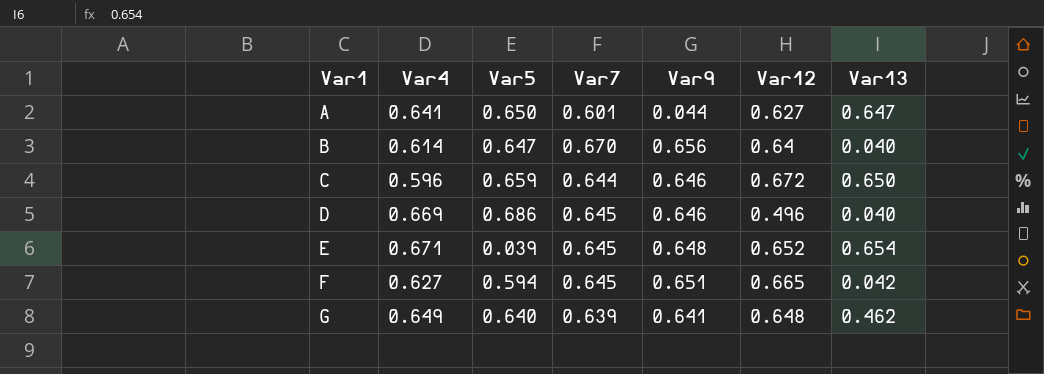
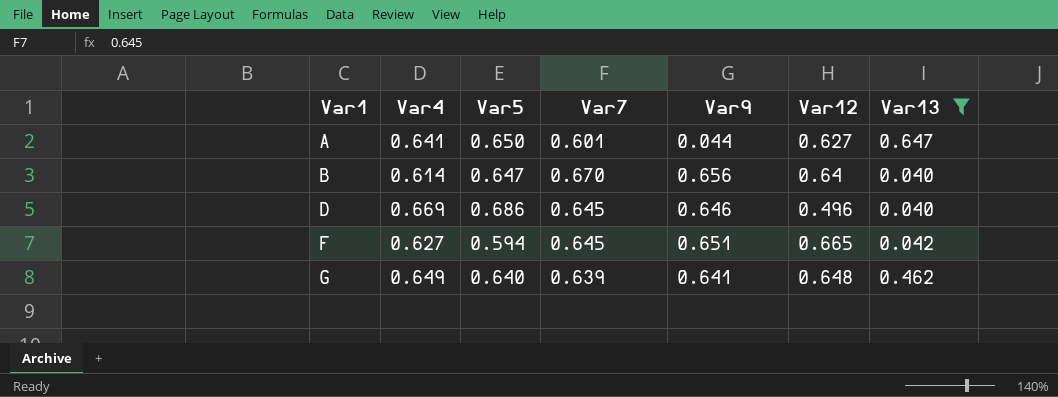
filter: none -> Var13 <= 0.647

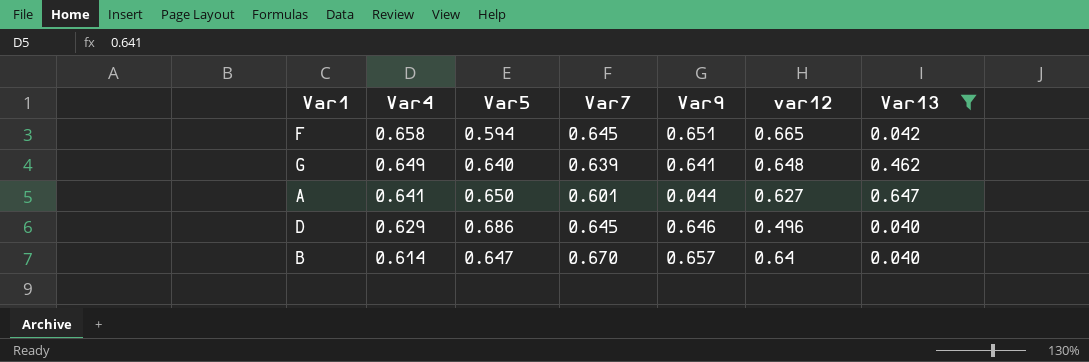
row order: Var1 ascending -> Var4 descending
column name: Var12 -> var12
F | Var4: 0.627 -> 0.658
D | Var4: 0.669 -> 0.629
B | Var9: 0.656 -> 0.657

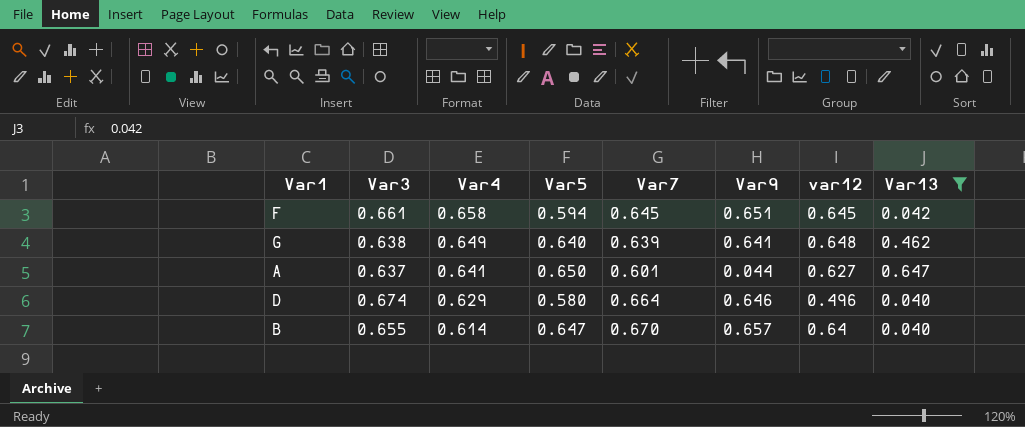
column Var3 | position: none -> 2
F | var12: 0.665 -> 0.645
D | Var5: 0.686 -> 0.580
D | Var7: 0.645 -> 0.664

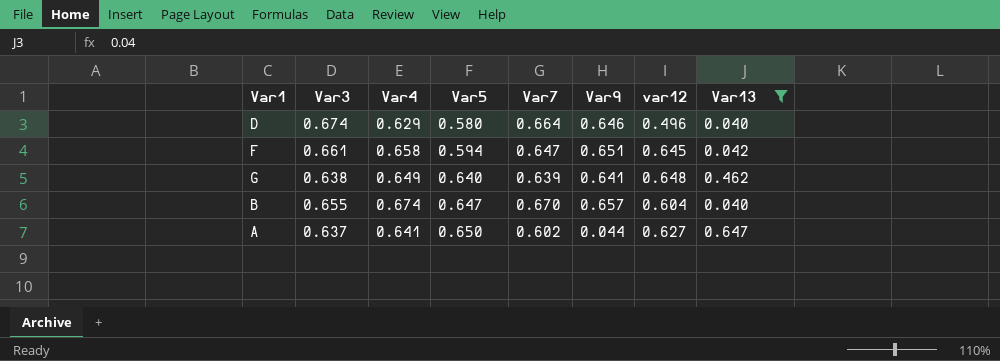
row order: Var4 descending -> Var5 ascending
F | Var7: 0.645 -> 0.647
B | Var4: 0.614 -> 0.674
B | var12: 0.64 -> 0.604
A | Var7: 0.601 -> 0.602

